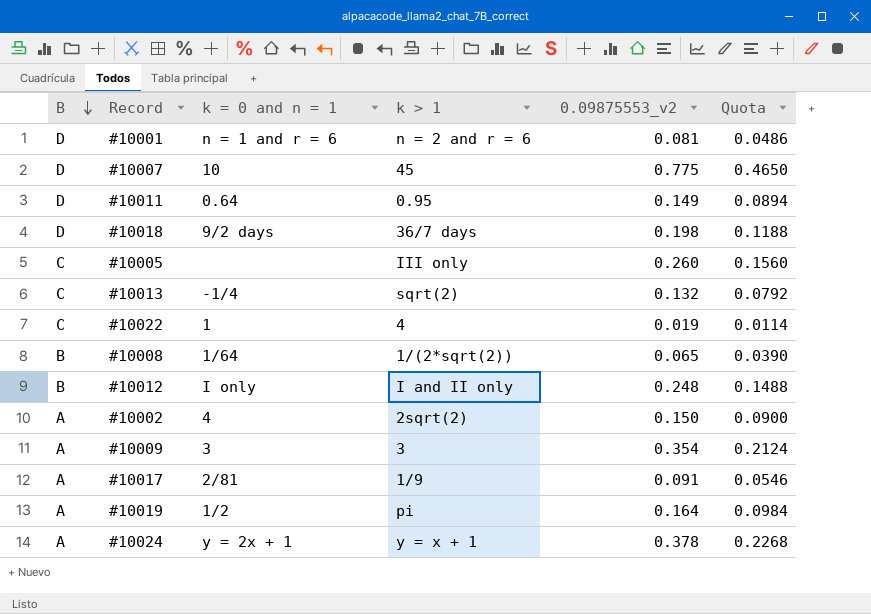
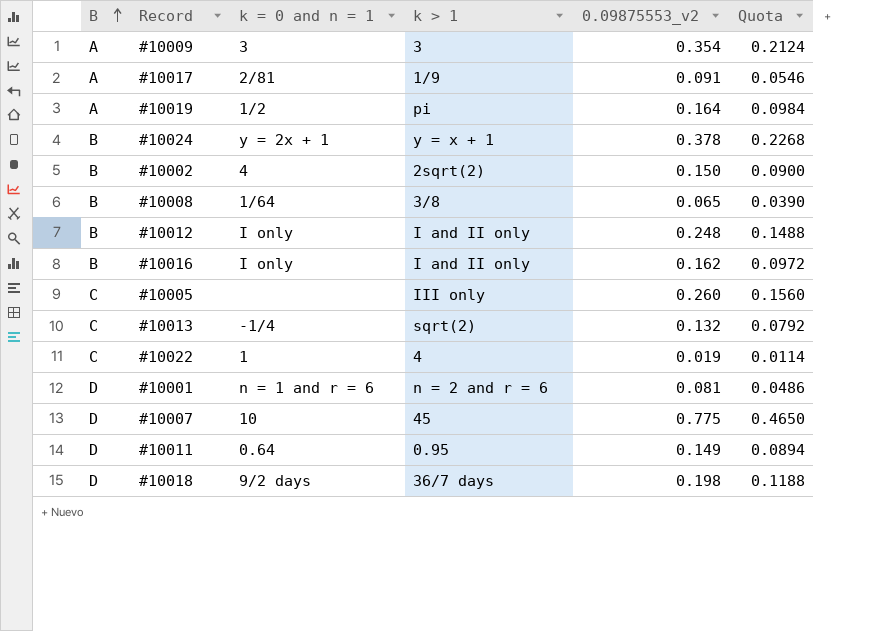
row order: B descending -> B ascending
#10024 | B: A -> B
#10002 | B: A -> B
#10008 | k > 1: 1/(2*sqrt(2)) -> 3/8
row #10016: none -> B | I only | I and II only | 0.162 | 0.0972

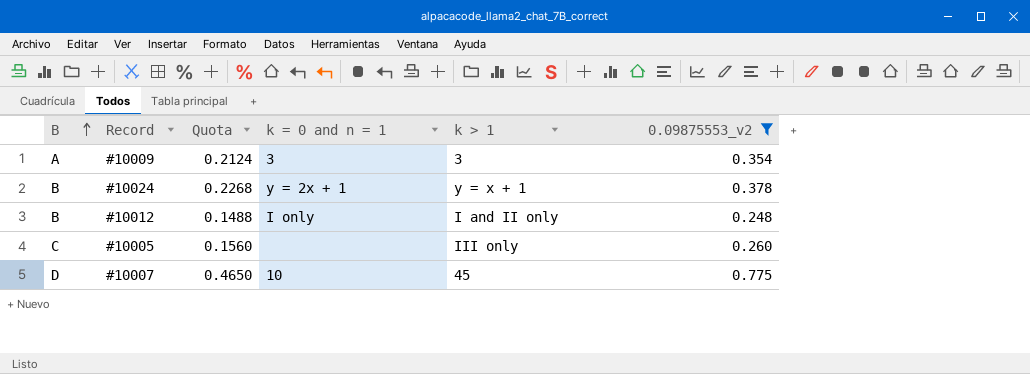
filter: none -> 0.09875553_v2 >= 0.248
column Quota | position: 6 -> 3

